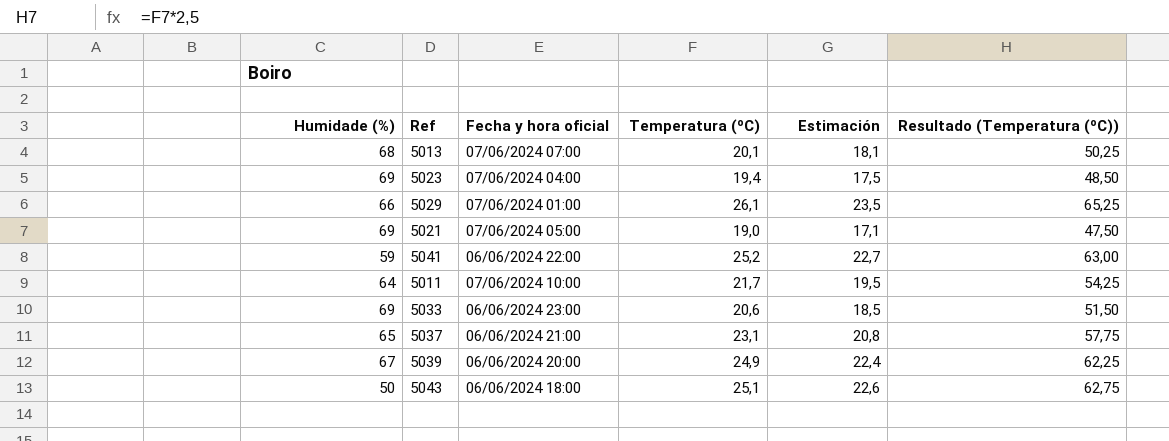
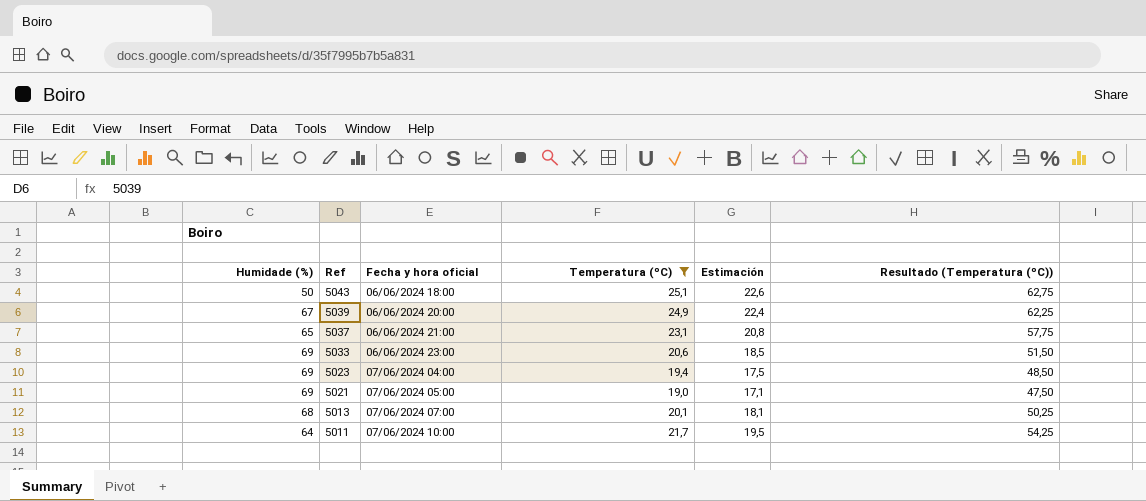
filter: none -> Temperatura (ºC) <= 25,1
row order: none -> Ref descending

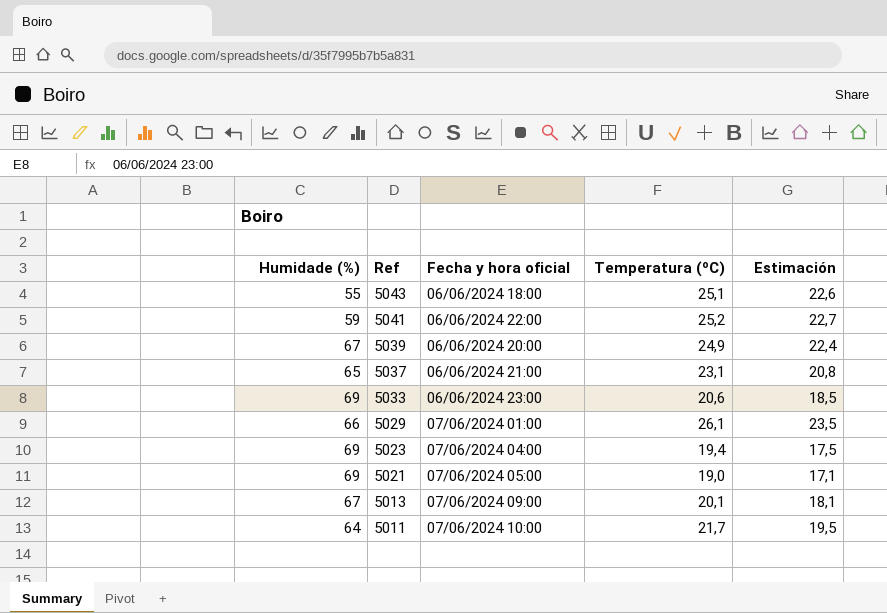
filter: Temperatura (ºC) <= 25,1 -> none
column Resultado (Temperatura (ºC)) | formula: [Temperatura (ºC)] * 2,5 -> none
5043 | Humidade (%): 50 -> 55
5013 | Humidade (%): 68 -> 67
5013 | Fecha y hora oficial: 07/06/2024 07:00 -> 07/06/2024 09:00

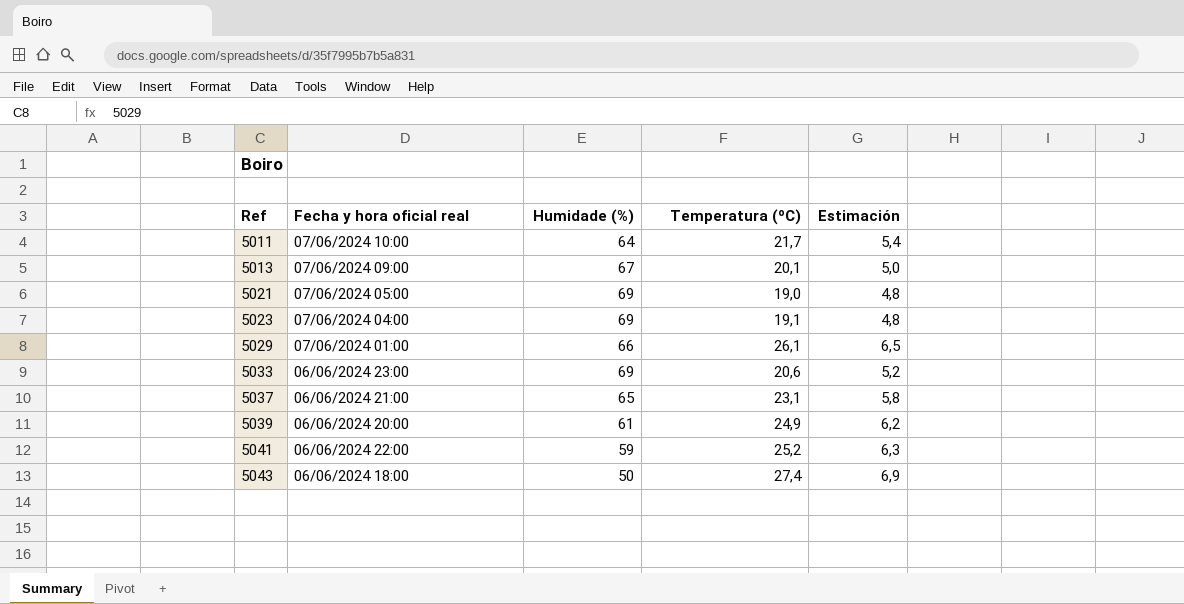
row order: Ref descending -> Ref ascending
column name: Fecha y hora oficial -> Fecha y hora oficial real
column Humidade (%) | position: 1 -> 3
column Estimación | formula: [Temperatura (ºC)] * 0,9 -> [Temperatura (ºC)] * 0,25
5023 | Temperatura (ºC): 19,4 -> 19,1
5039 | Humidade (%): 67 -> 61
5043 | Humidade (%): 55 -> 50
5043 | Temperatura (ºC): 25,1 -> 27,4

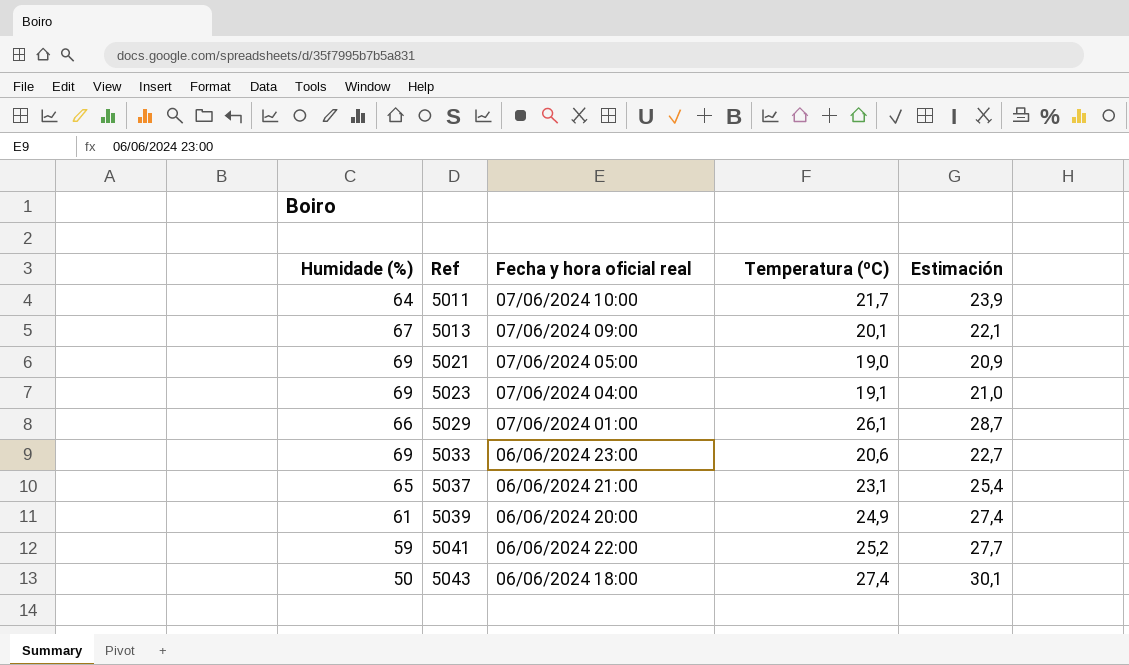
column Humidade (%) | position: 3 -> 1
column Estimación | formula: [Temperatura (ºC)] * 0,25 -> [Temperatura (ºC)] * 1,1

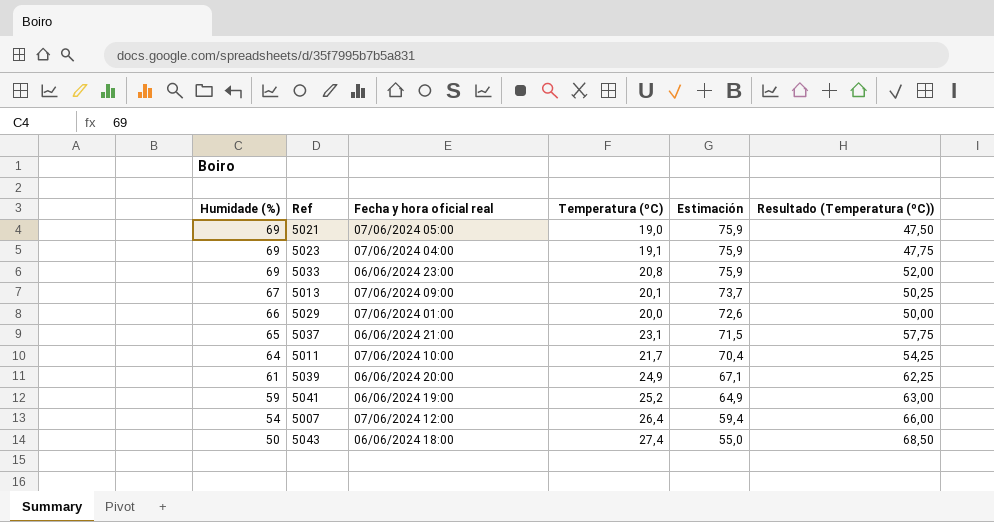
row order: Ref ascending -> Humidade (%) descending
column Estimación | formula: [Temperatura (ºC)] * 1,1 -> [Humidade (%)] * 1,1
column Resultado (Temperatura (ºC)) | formula: none -> [Temperatura (ºC)] * 2,5
5033 | Temperatura (ºC): 20,6 -> 20,8
5029 | Temperatura (ºC): 26,1 -> 20,0
5041 | Fecha y hora oficial real: 06/06/2024 22:00 -> 06/06/2024 19:00
row 5007: none -> 54 | 07/06/2024 12:00 | 26,4 | 59,4 | 66,00

